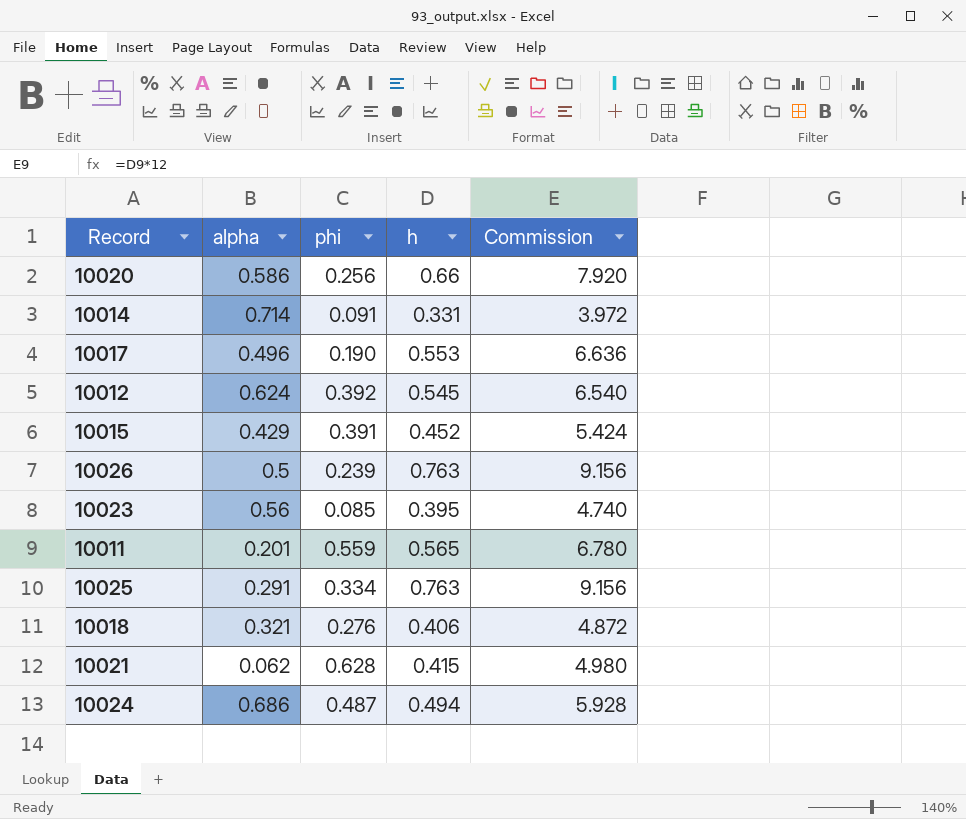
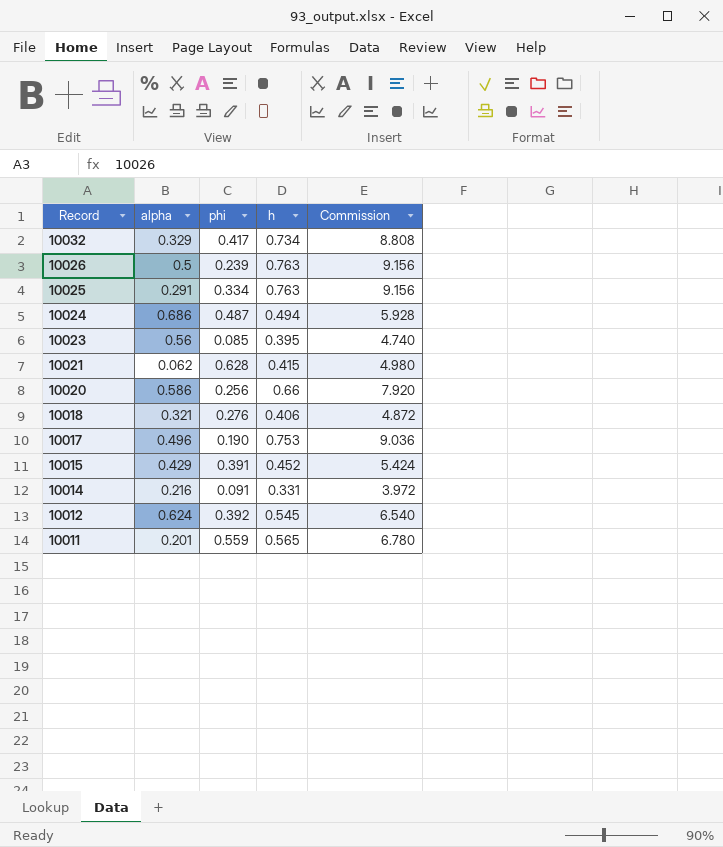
row order: none -> Record descending
row 10032: none -> 0.329 | 0.417 | 0.734 | 8.808
10017 | h: 0.553 -> 0.753
10017 | Commission: 6.636 -> 9.036
10014 | alpha: 0.714 -> 0.216

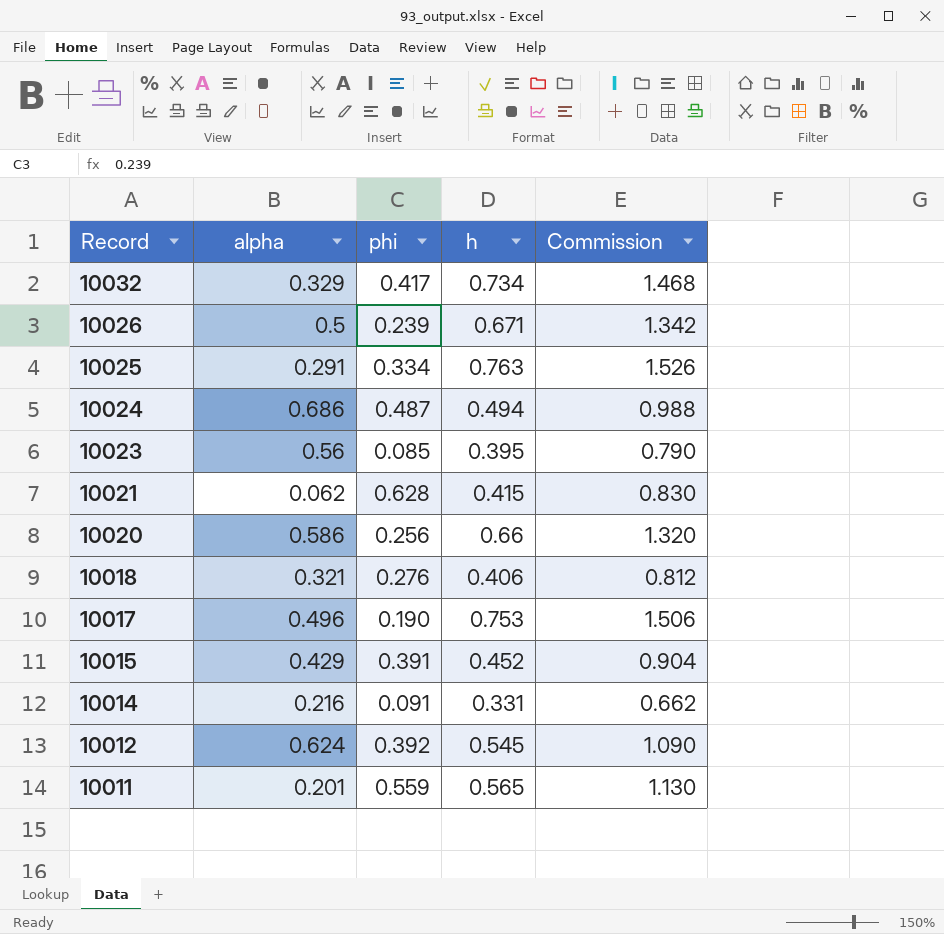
column Commission | formula: [h] * 12 -> [h] * 2
10026 | h: 0.763 -> 0.671

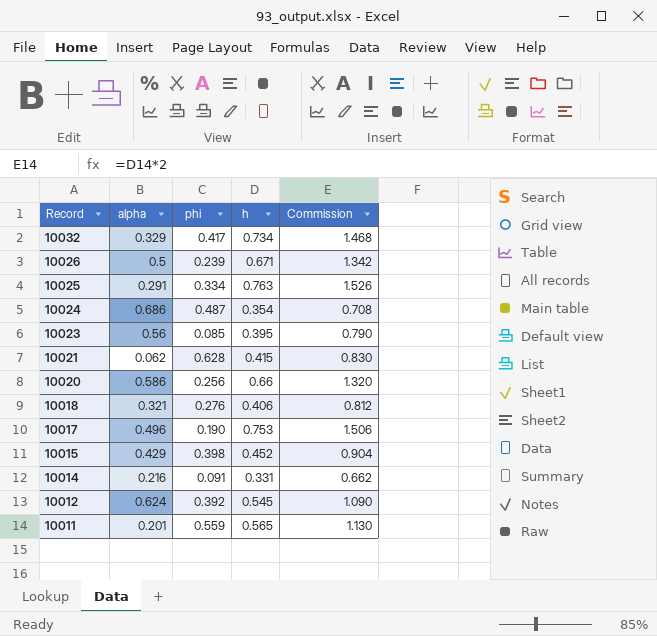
10024 | h: 0.494 -> 0.354
10024 | Commission: 0.988 -> 0.708
10015 | phi: 0.391 -> 0.398

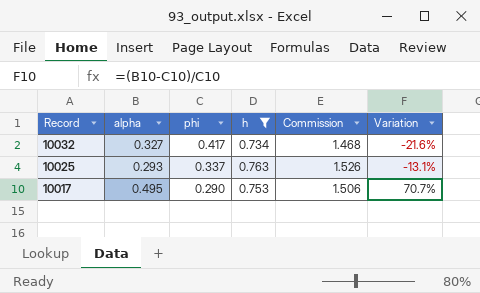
filter: none -> h >= 0.734
column Variation | formula: none -> ([alpha] - [phi]) / [phi]
10032 | alpha: 0.329 -> 0.327
10025 | alpha: 0.291 -> 0.293
10025 | phi: 0.334 -> 0.337
10017 | alpha: 0.496 -> 0.495
10017 | phi: 0.190 -> 0.290

